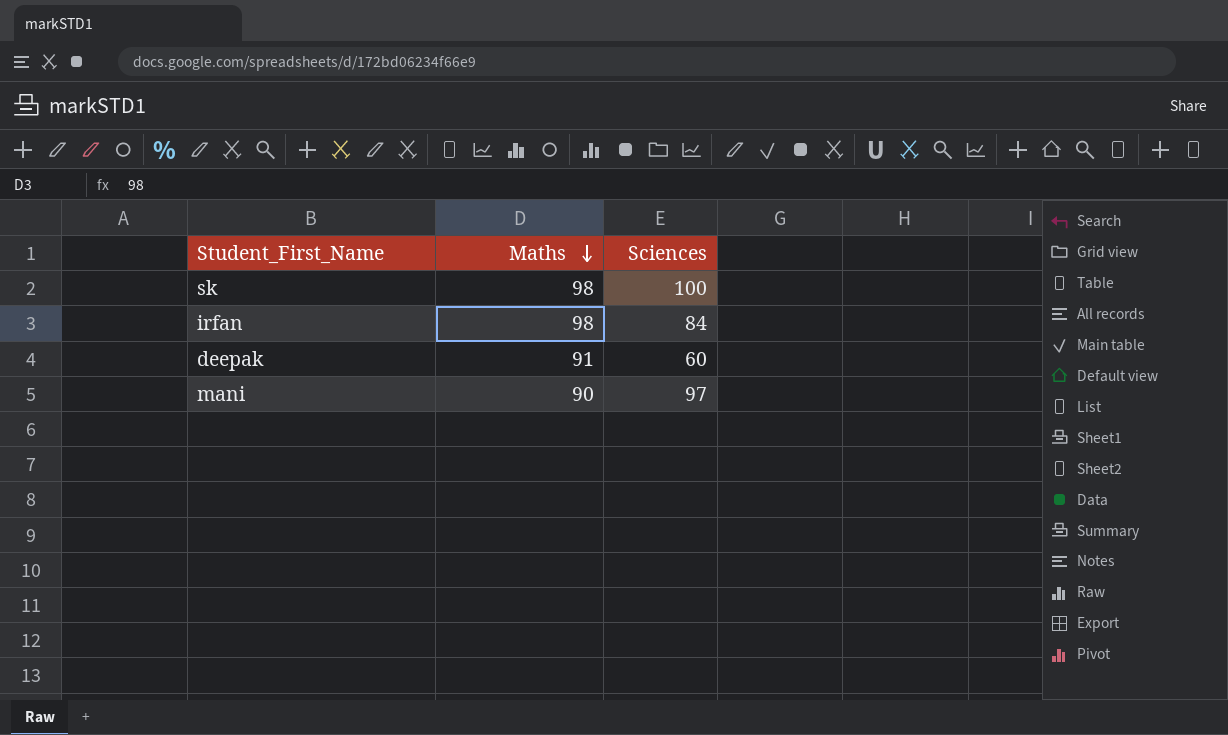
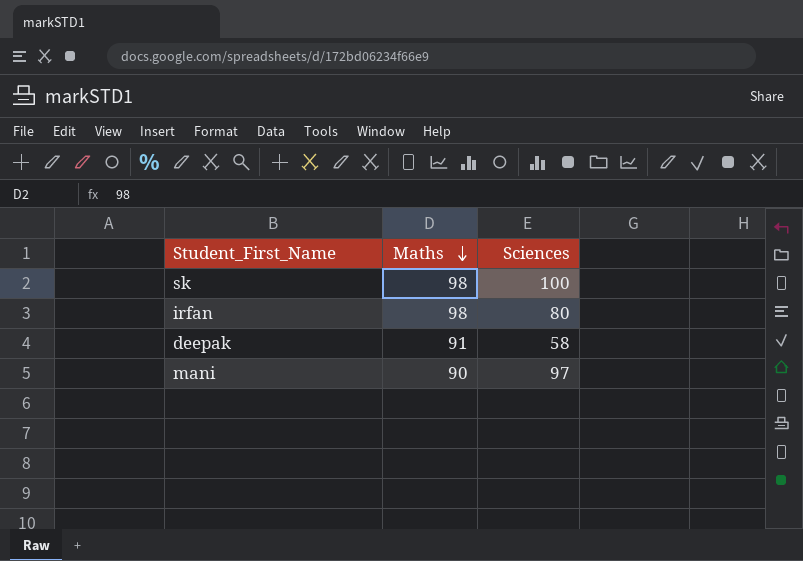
irfan | Sciences: 84 -> 80
deepak | Sciences: 60 -> 58

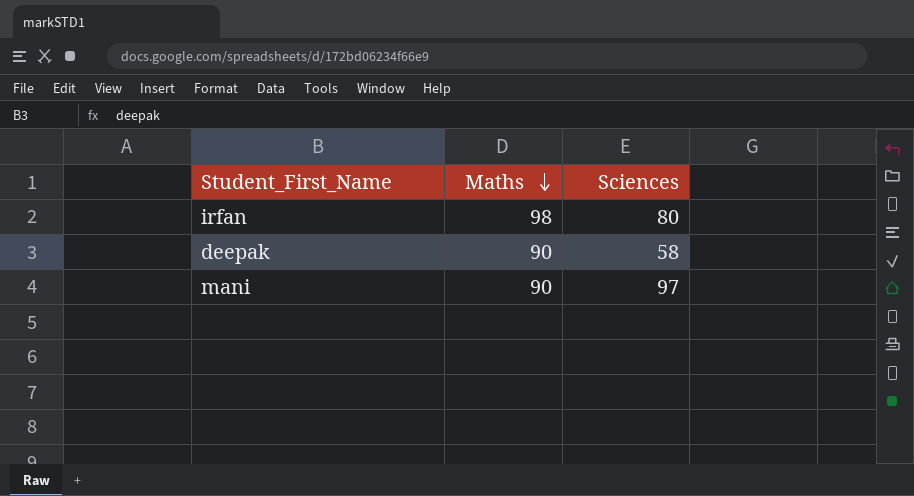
row sk: 98 | 100 -> none
deepak | Maths: 91 -> 90

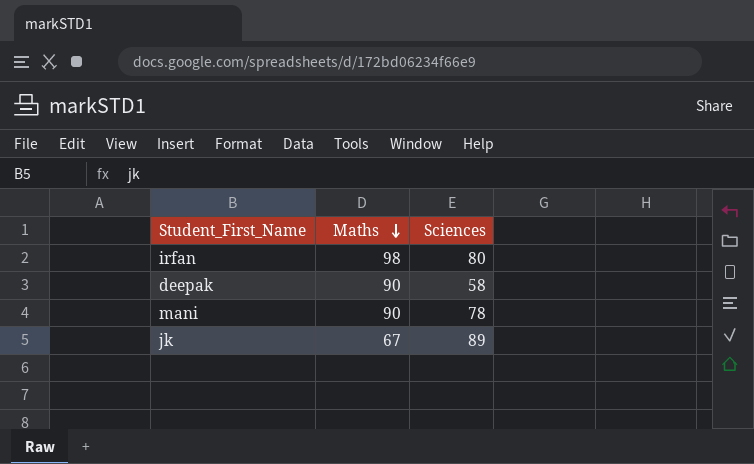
mani | Sciences: 97 -> 78
row jk: none -> 67 | 89

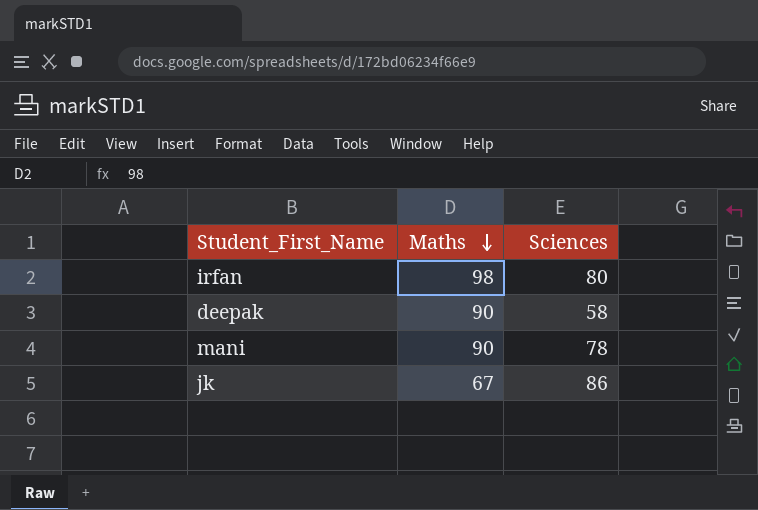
jk | Sciences: 89 -> 86

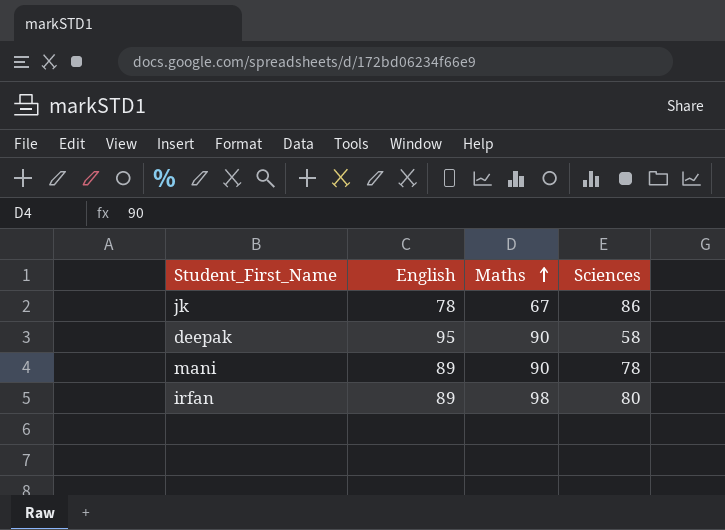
row order: Maths descending -> Maths ascending
column English | position: none -> 2

